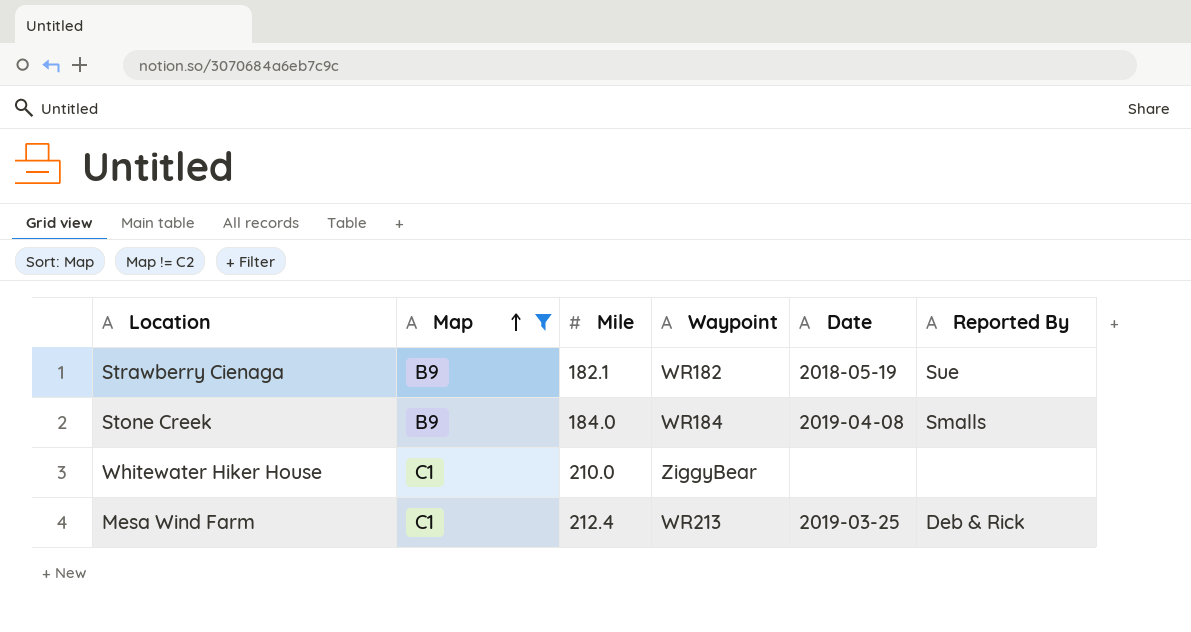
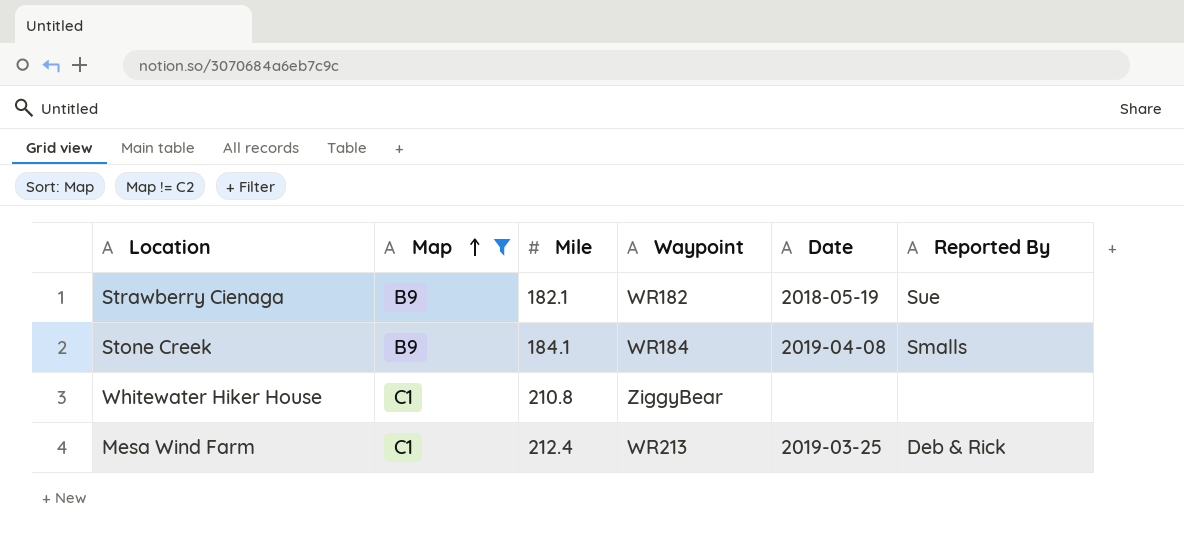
Stone Creek | Mile: 184.0 -> 184.1
Whitewater Hiker House | Mile: 210.0 -> 210.8

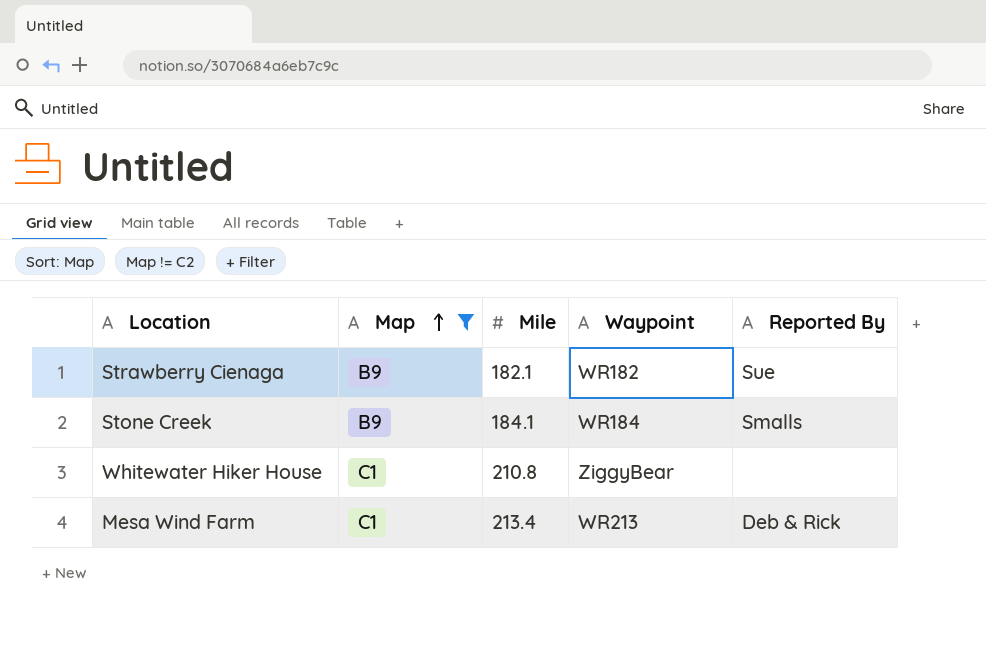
column Date | position: 5 -> none
Mesa Wind Farm | Mile: 212.4 -> 213.4

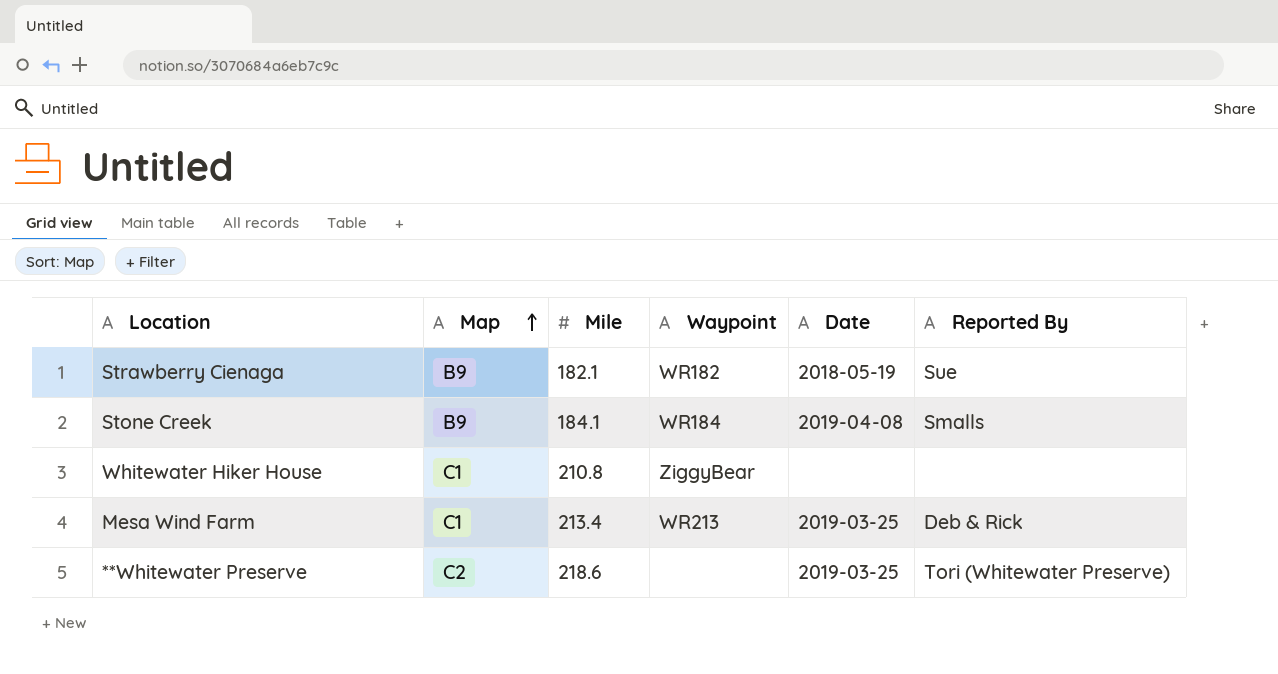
filter: Map != C2 -> none
column Date | position: none -> 5

